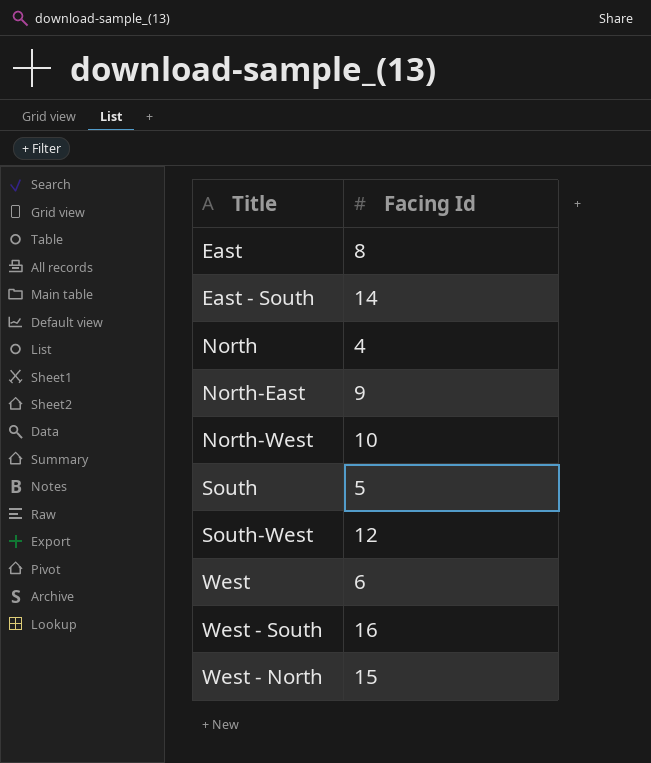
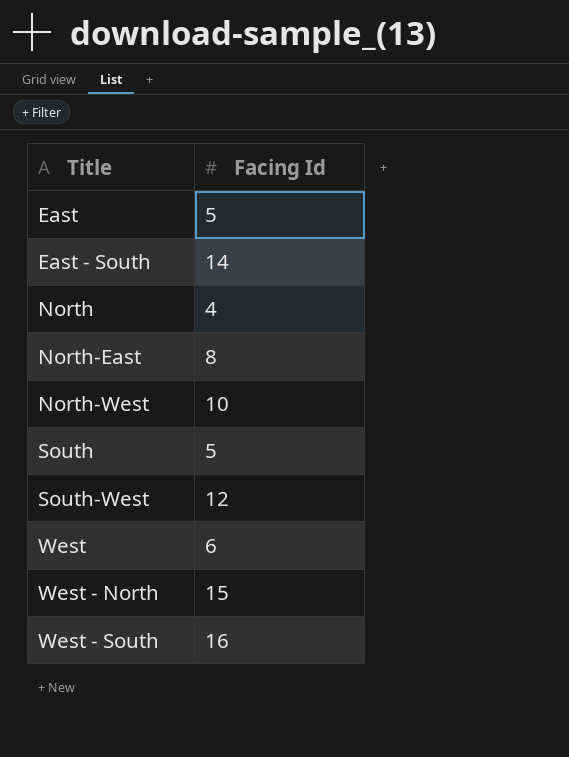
row order: none -> Title ascending
East | Facing Id: 8 -> 5
North-East | Facing Id: 9 -> 8

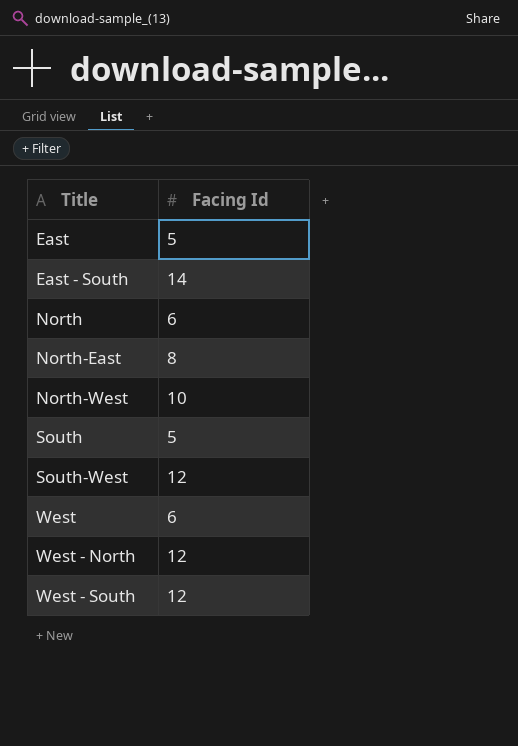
North | Facing Id: 4 -> 6
West - North | Facing Id: 15 -> 12
West - South | Facing Id: 16 -> 12

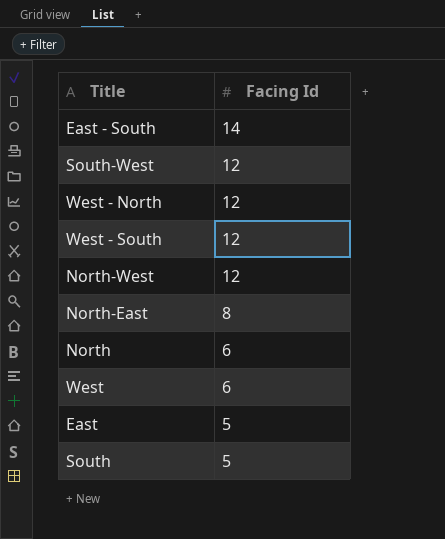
row order: Title ascending -> Facing Id descending
North-West | Facing Id: 10 -> 12

